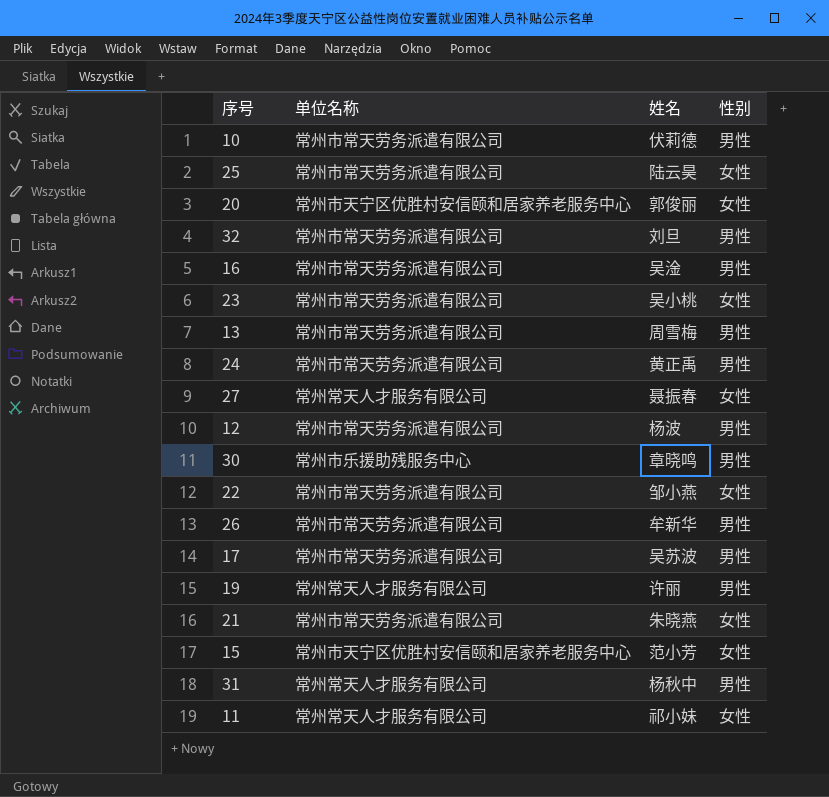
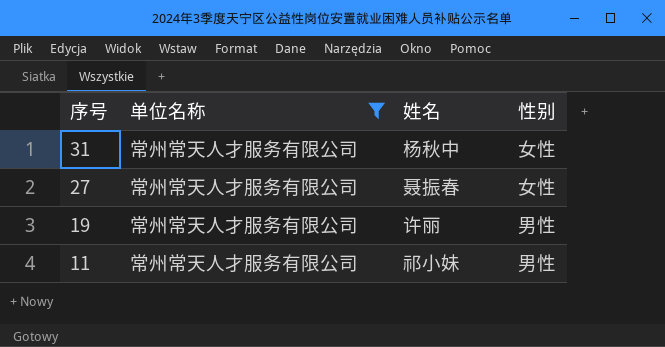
filter: none -> 单位名称 = 常州常天人才服务有限公司
row order: none -> 序号 descending
31 | 性别: 男性 -> 女性
11 | 性别: 女性 -> 男性

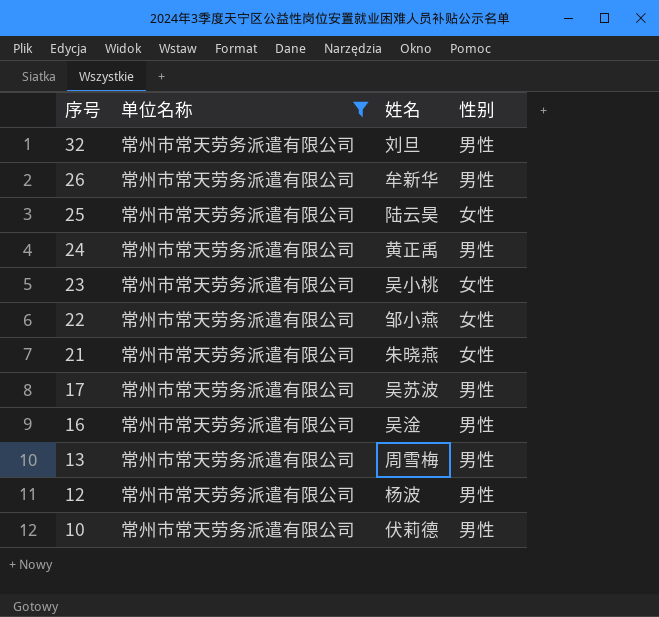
filter: 单位名称 = 常州常天人才服务有限公司 -> 单位名称 = 常州市常天劳务派遣有限公司

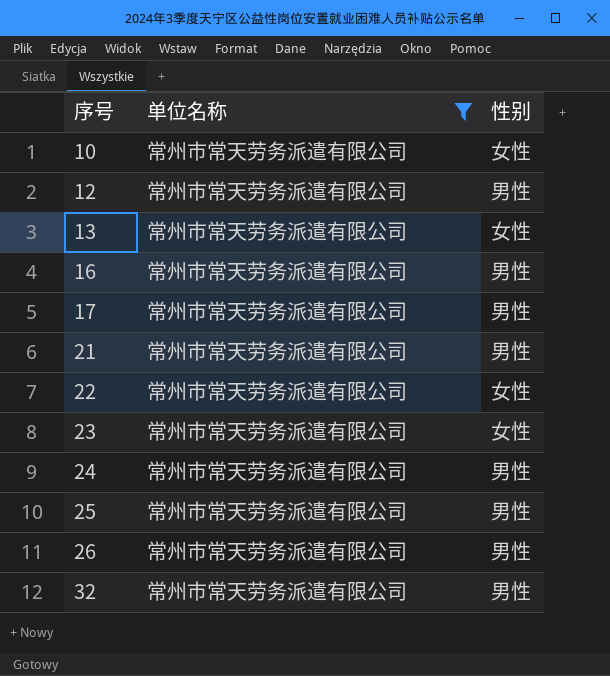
row order: 序号 descending -> 序号 ascending
column 姓名 | position: 3 -> none
10 | 性别: 男性 -> 女性
13 | 性别: 男性 -> 女性
21 | 性别: 女性 -> 男性
25 | 性别: 女性 -> 男性

